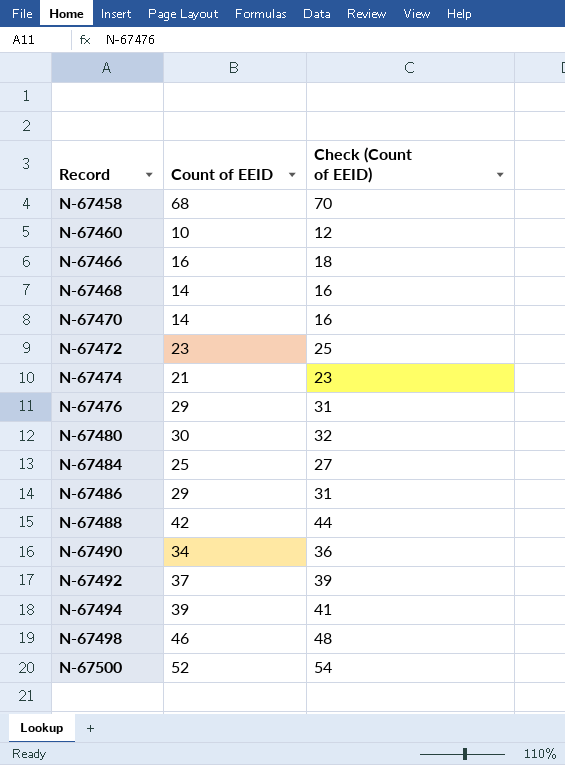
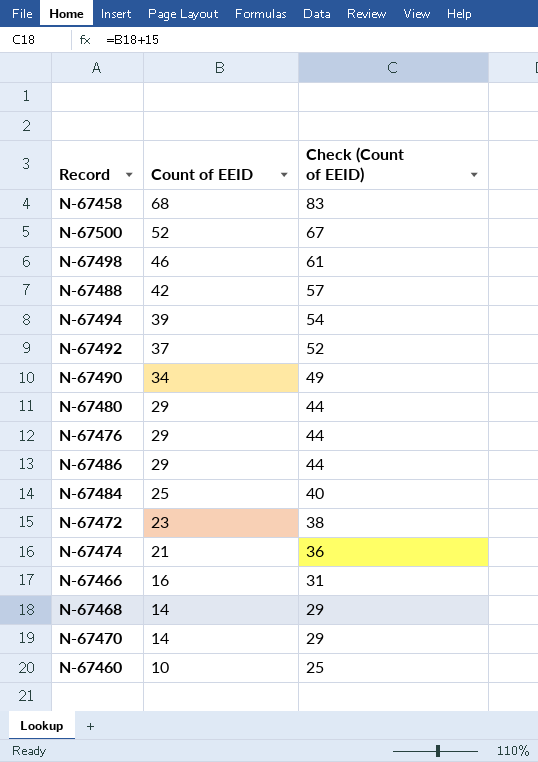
row order: Record ascending -> Count of EEID descending
column Check (Count of EEID) | formula: [Count of EEID] + 2 -> [Count of EEID] + 15
N-67480 | Count of EEID: 30 -> 29

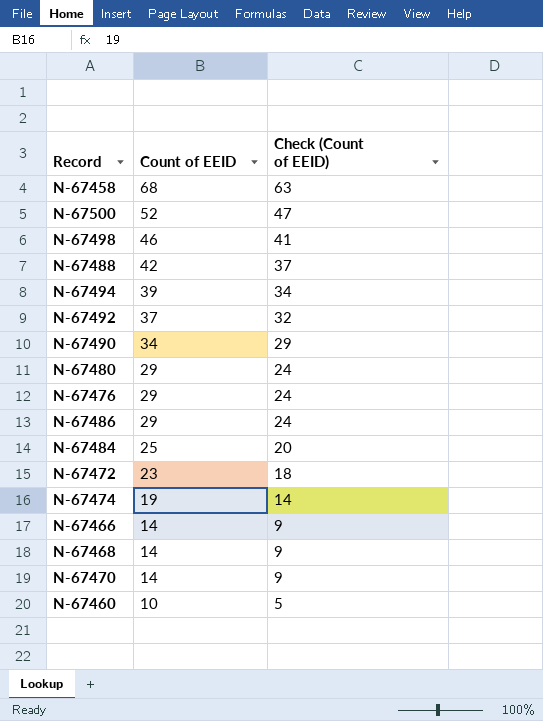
column Check (Count of EEID) | formula: [Count of EEID] + 15 -> [Count of EEID] - 5
N-67474 | Count of EEID: 21 -> 19
N-67466 | Count of EEID: 16 -> 14

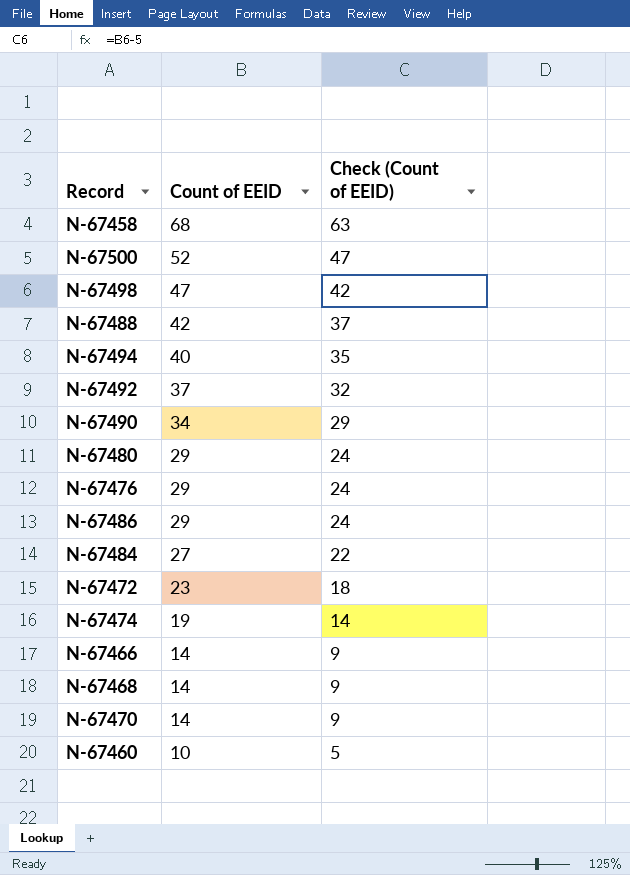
N-67498 | Count of EEID: 46 -> 47
N-67498 | Check (Count of EEID): 41 -> 42
N-67494 | Count of EEID: 39 -> 40
N-67494 | Check (Count of EEID): 34 -> 35
N-67484 | Count of EEID: 25 -> 27
N-67484 | Check (Count of EEID): 20 -> 22

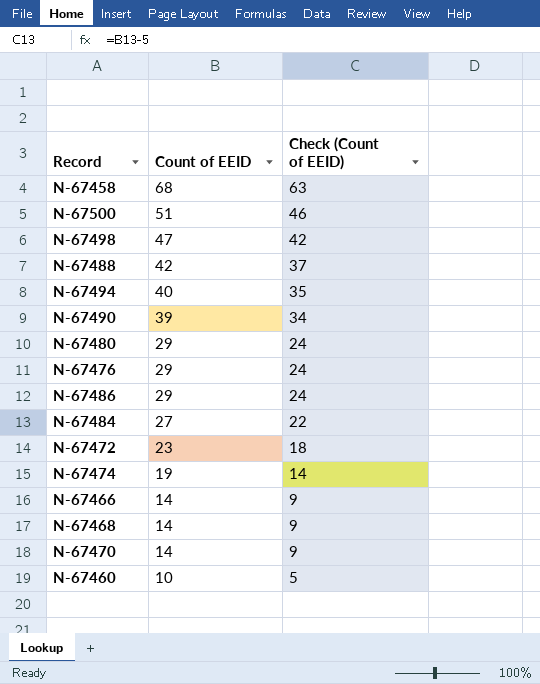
row N-67492: 37 | 32 -> none
N-67500 | Count of EEID: 52 -> 51
N-67500 | Check (Count of EEID): 47 -> 46
N-67490 | Count of EEID: 34 -> 39
N-67490 | Check (Count of EEID): 29 -> 34

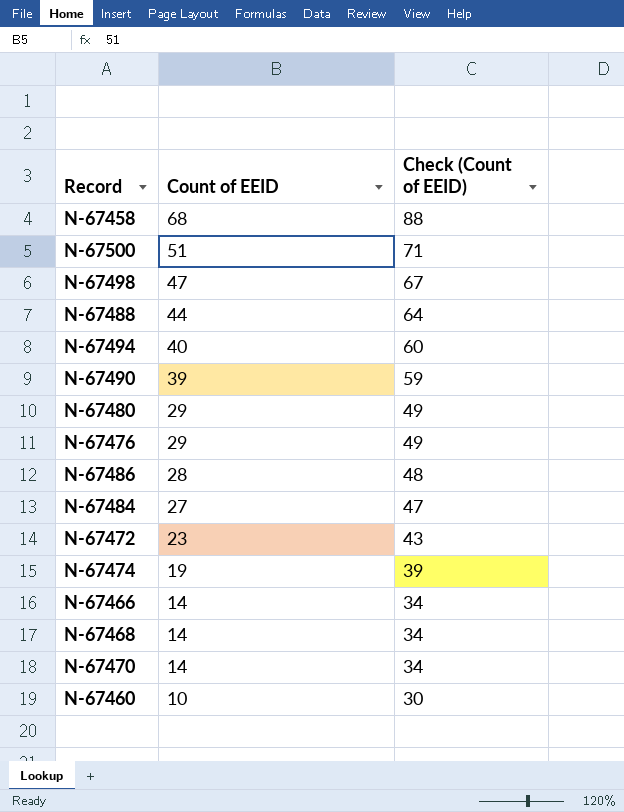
column Check (Count of EEID) | formula: [Count of EEID] - 5 -> [Count of EEID] + 20
N-67488 | Count of EEID: 42 -> 44
N-67486 | Count of EEID: 29 -> 28

